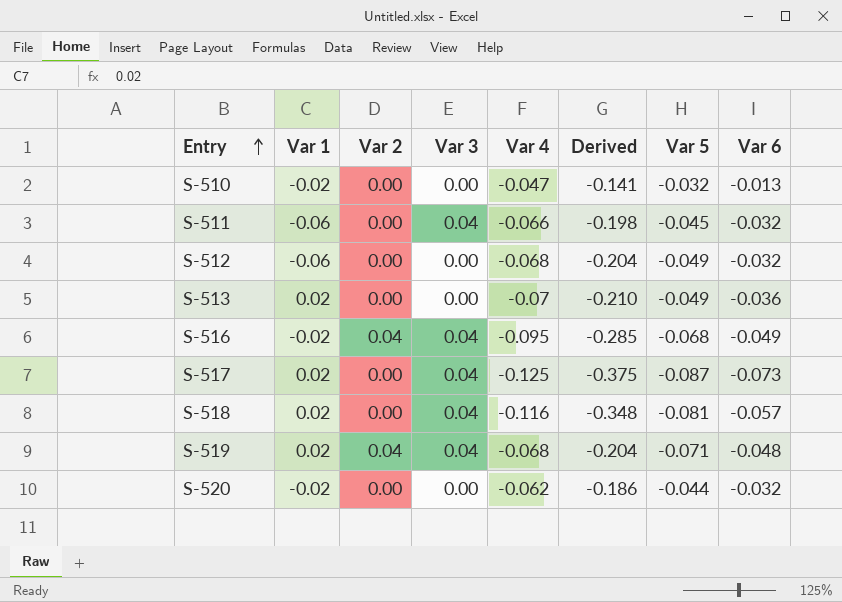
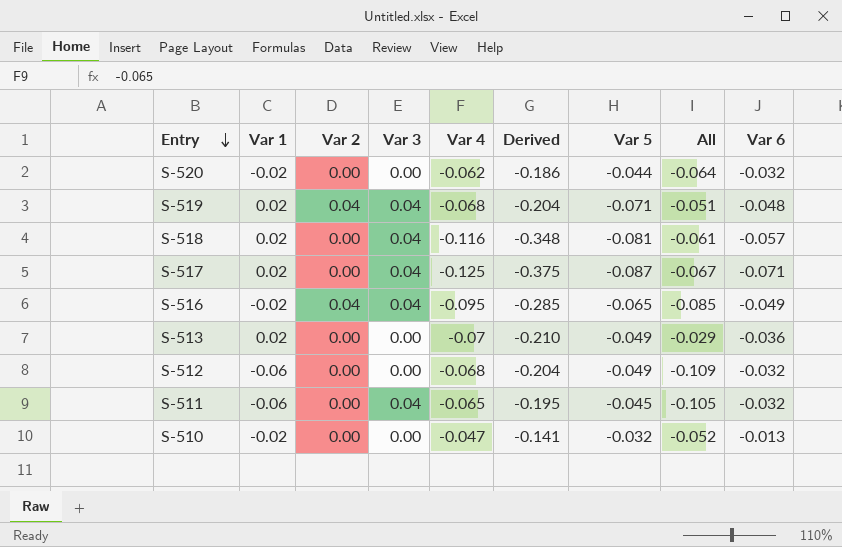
row order: Entry ascending -> Entry descending
column All | formula: none -> [Var 1] + [Var 5]
S-517 | Var 6: -0.073 -> -0.071
S-516 | Var 5: -0.068 -> -0.065
S-511 | Var 4: -0.066 -> -0.065
S-511 | Derived: -0.198 -> -0.195

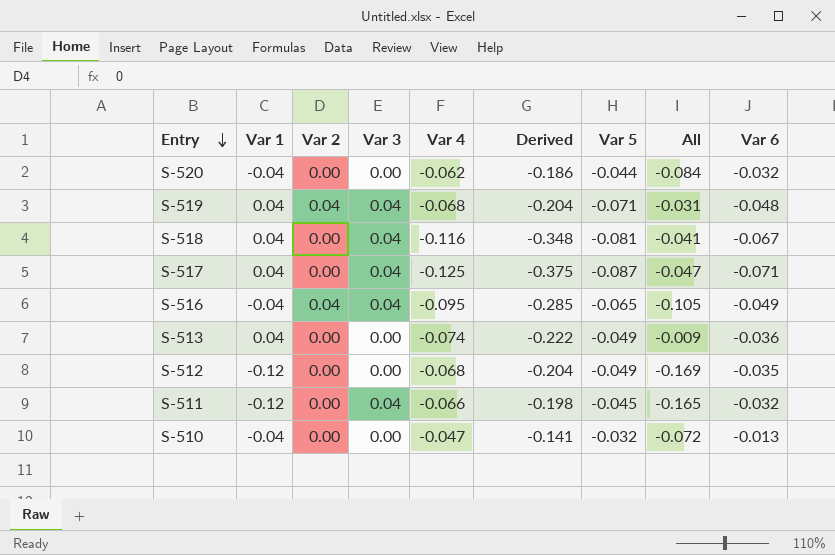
S-520 | Var 1: -0.02 -> -0.04
S-520 | All: -0.064 -> -0.084
S-519 | Var 1: 0.02 -> 0.04
S-519 | All: -0.051 -> -0.031
S-518 | Var 1: 0.02 -> 0.04
S-518 | All: -0.061 -> -0.041
S-518 | Var 6: -0.057 -> -0.067
S-517 | Var 1: 0.02 -> 0.04
S-517 | All: -0.067 -> -0.047
S-516 | Var 1: -0.02 -> -0.04
S-516 | All: -0.085 -> -0.105
S-513 | Var 1: 0.02 -> 0.04
S-513 | Var 4: -0.07 -> -0.074
S-513 | Derived: -0.210 -> -0.222
S-513 | All: -0.029 -> -0.009
S-512 | Var 1: -0.06 -> -0.12
S-512 | All: -0.109 -> -0.169
S-512 | Var 6: -0.032 -> -0.035
S-511 | Var 1: -0.06 -> -0.12
S-511 | Var 4: -0.065 -> -0.066
S-511 | Derived: -0.195 -> -0.198
S-511 | All: -0.105 -> -0.165
S-510 | Var 1: -0.02 -> -0.04
S-510 | All: -0.052 -> -0.072

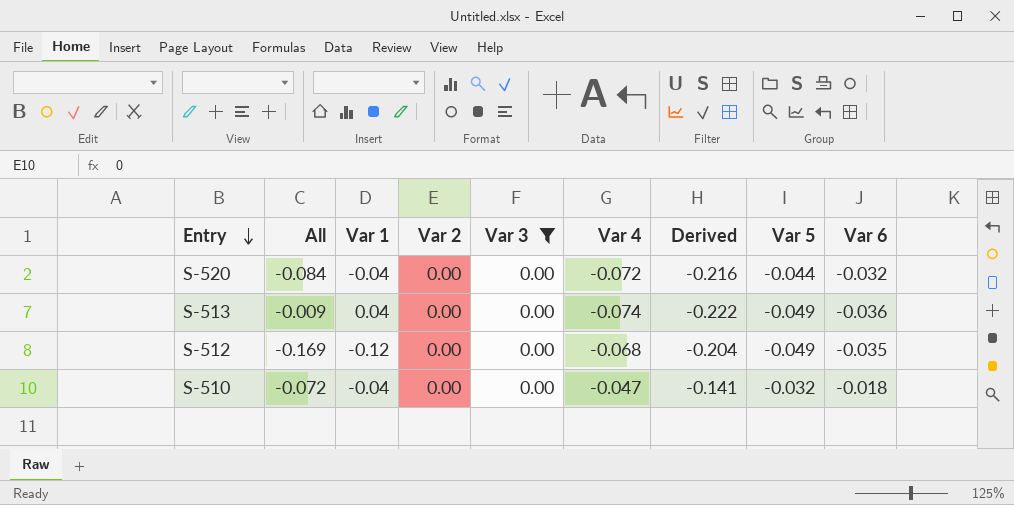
filter: none -> Var 3 = 0.00
column All | position: 8 -> 2
S-520 | Var 4: -0.062 -> -0.072
S-520 | Derived: -0.186 -> -0.216
S-510 | Var 6: -0.013 -> -0.018

